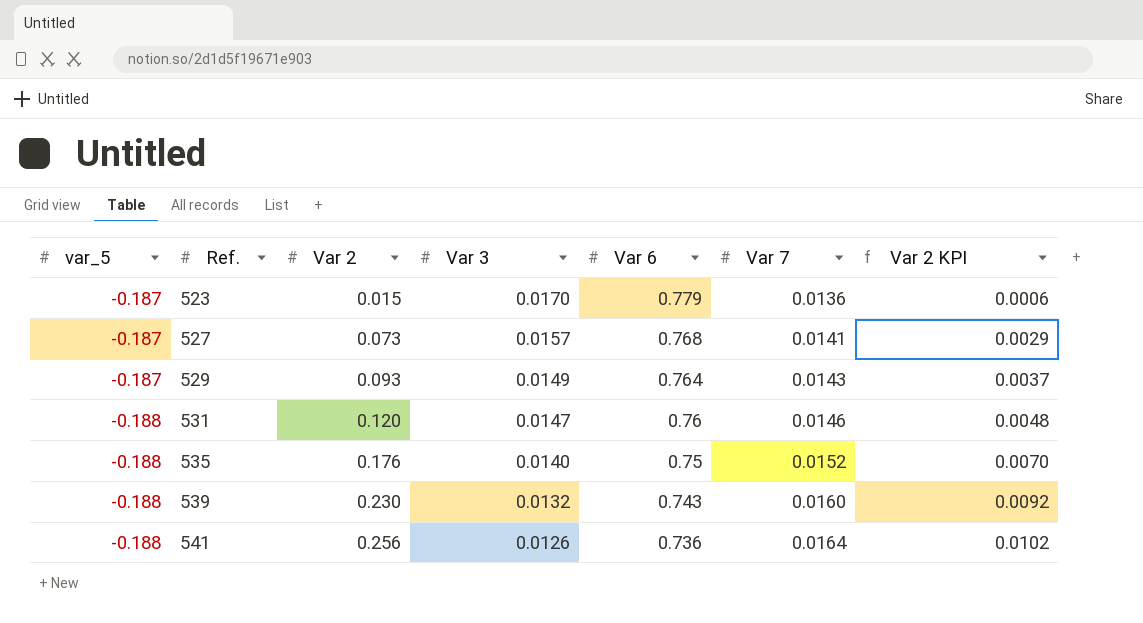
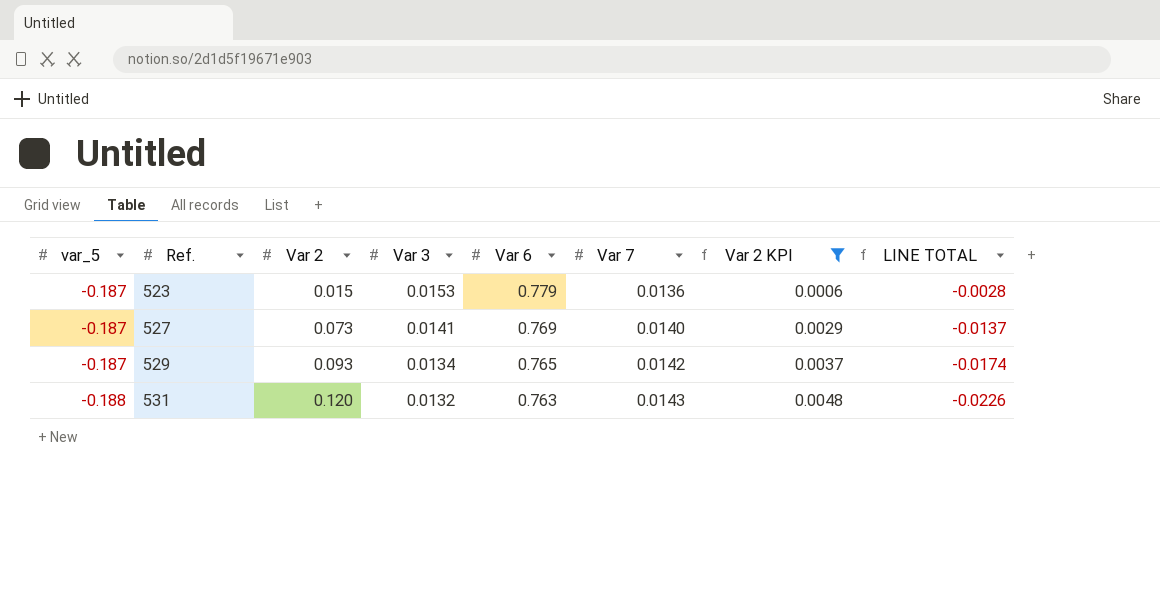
filter: none -> Var 2 KPI <= 0.0048
column LINE TOTAL | formula: none -> [var_5] * [Var 2]
523 | Var 3: 0.0170 -> 0.0153
527 | Var 3: 0.0157 -> 0.0141
527 | Var 6: 0.768 -> 0.769
527 | Var 7: 0.0141 -> 0.0140
529 | Var 3: 0.0149 -> 0.0134
529 | Var 6: 0.764 -> 0.765
529 | Var 7: 0.0143 -> 0.0142
531 | Var 3: 0.0147 -> 0.0132
531 | Var 6: 0.76 -> 0.763
531 | Var 7: 0.0146 -> 0.0143

